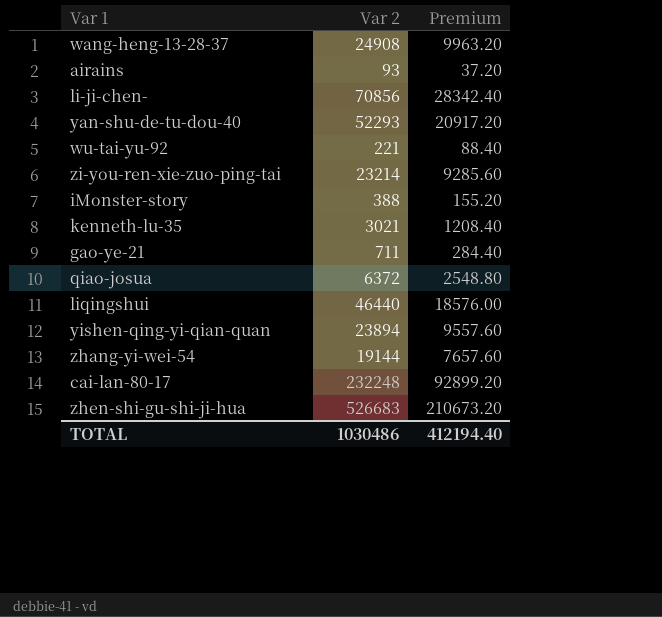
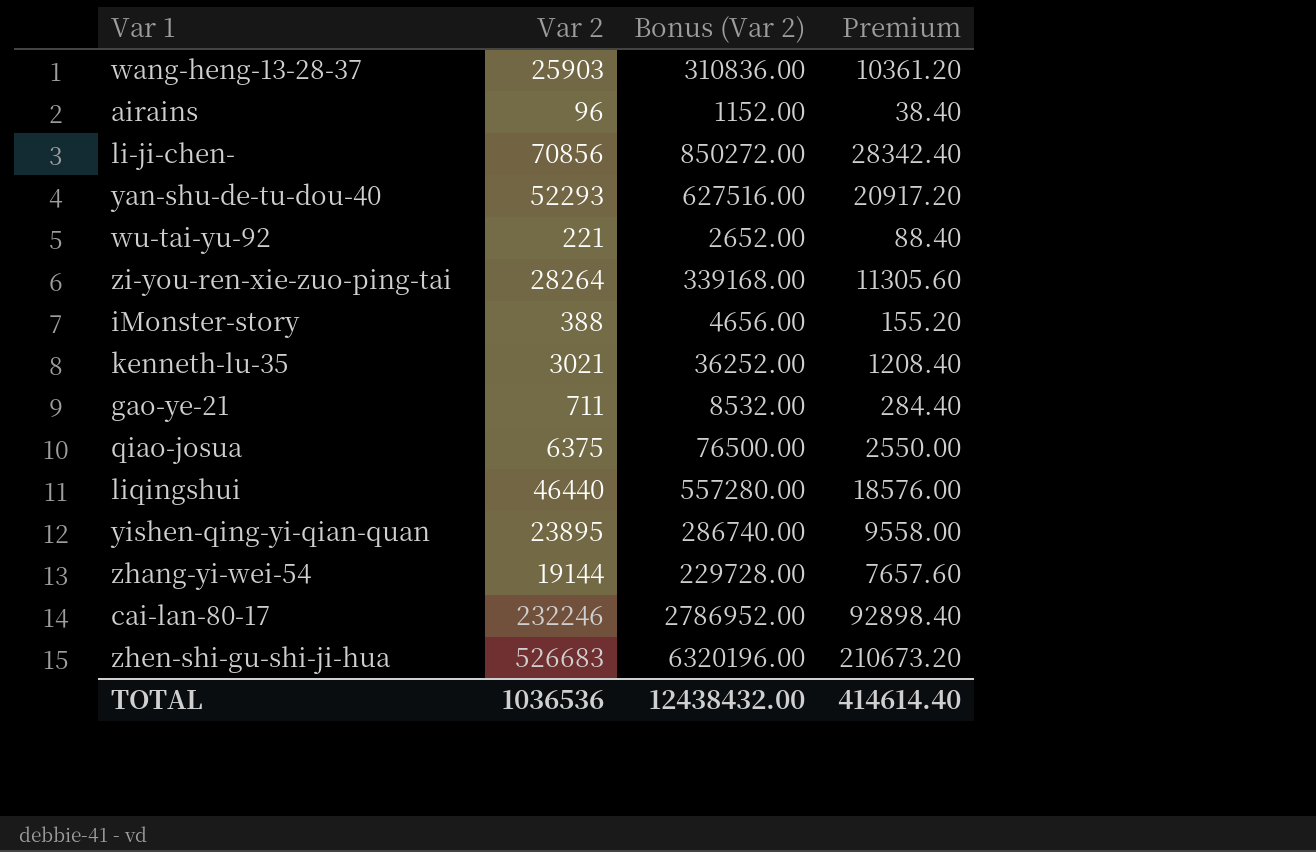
column Bonus (Var 2) | formula: none -> [Var 2] * 12
wang-heng-13-28-37 | Var 2: 24908 -> 25903
wang-heng-13-28-37 | Premium: 9963.20 -> 10361.20
airains | Var 2: 93 -> 96
airains | Premium: 37.20 -> 38.40
zi-you-ren-xie-zuo-ping-tai | Var 2: 23214 -> 28264
zi-you-ren-xie-zuo-ping-tai | Premium: 9285.60 -> 11305.60
qiao-josua | Var 2: 6372 -> 6375
qiao-josua | Premium: 2548.80 -> 2550.00
yishen-qing-yi-qian-quan | Var 2: 23894 -> 23895
yishen-qing-yi-qian-quan | Premium: 9557.60 -> 9558.00
cai-lan-80-17 | Var 2: 232248 -> 232246
cai-lan-80-17 | Premium: 92899.20 -> 92898.40
TOTAL | Var 2: 1030486 -> 1036536
TOTAL | Premium: 412194.40 -> 414614.40

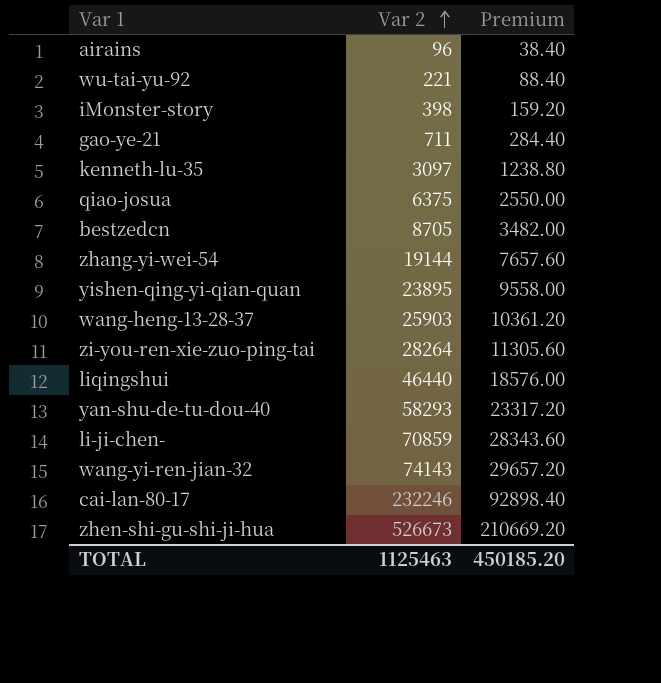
row order: none -> Var 2 ascending
column Bonus (Var 2) | formula: [Var 2] * 12 -> none
iMonster-story | Var 2: 388 -> 398
iMonster-story | Premium: 155.20 -> 159.20
kenneth-lu-35 | Var 2: 3021 -> 3097
kenneth-lu-35 | Premium: 1208.40 -> 1238.80
row bestzedcn: none -> 8705 | 3482.00
yan-shu-de-tu-dou-40 | Var 2: 52293 -> 58293
yan-shu-de-tu-dou-40 | Premium: 20917.20 -> 23317.20
li-ji-chen- | Var 2: 70856 -> 70859
li-ji-chen- | Premium: 28342.40 -> 28343.60
row wang-yi-ren-jian-32: none -> 74143 | 29657.20
zhen-shi-gu-shi-ji-hua | Var 2: 526683 -> 526673
zhen-shi-gu-shi-ji-hua | Premium: 210673.20 -> 210669.20
TOTAL | Var 2: 1036536 -> 1125463
TOTAL | Premium: 414614.40 -> 450185.20

